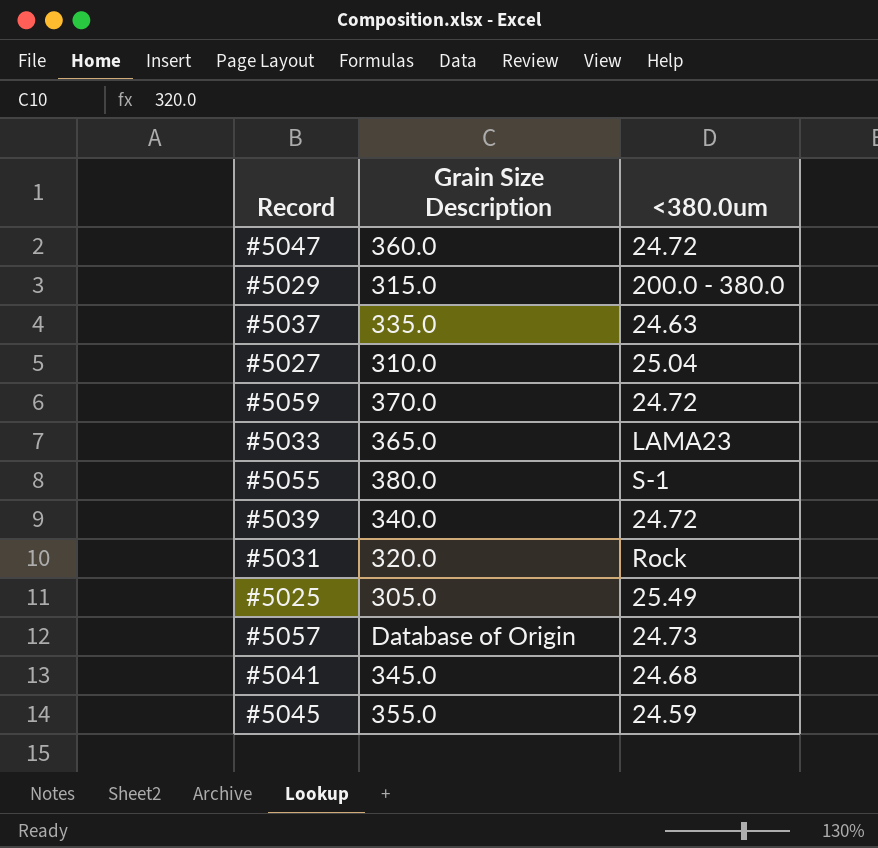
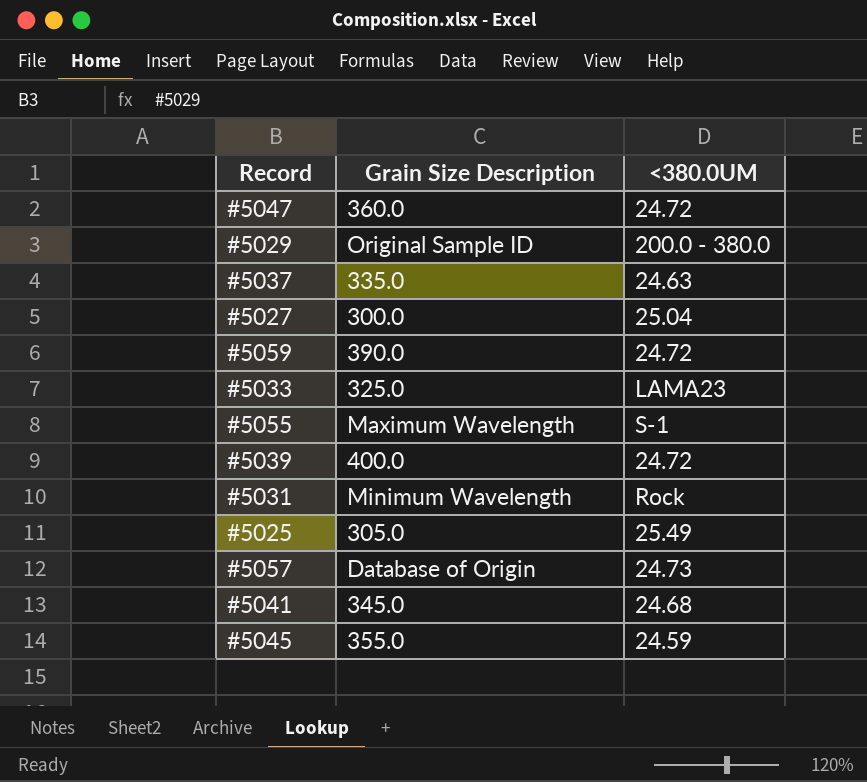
column name: <380.0um -> <380.0UM
#5029 | Grain Size Description: 315.0 -> Original Sample ID
#5027 | Grain Size Description: 310.0 -> 300.0
#5059 | Grain Size Description: 370.0 -> 390.0
#5033 | Grain Size Description: 365.0 -> 325.0
#5055 | Grain Size Description: 380.0 -> Maximum Wavelength
#5039 | Grain Size Description: 340.0 -> 400.0
#5031 | Grain Size Description: 320.0 -> Minimum Wavelength

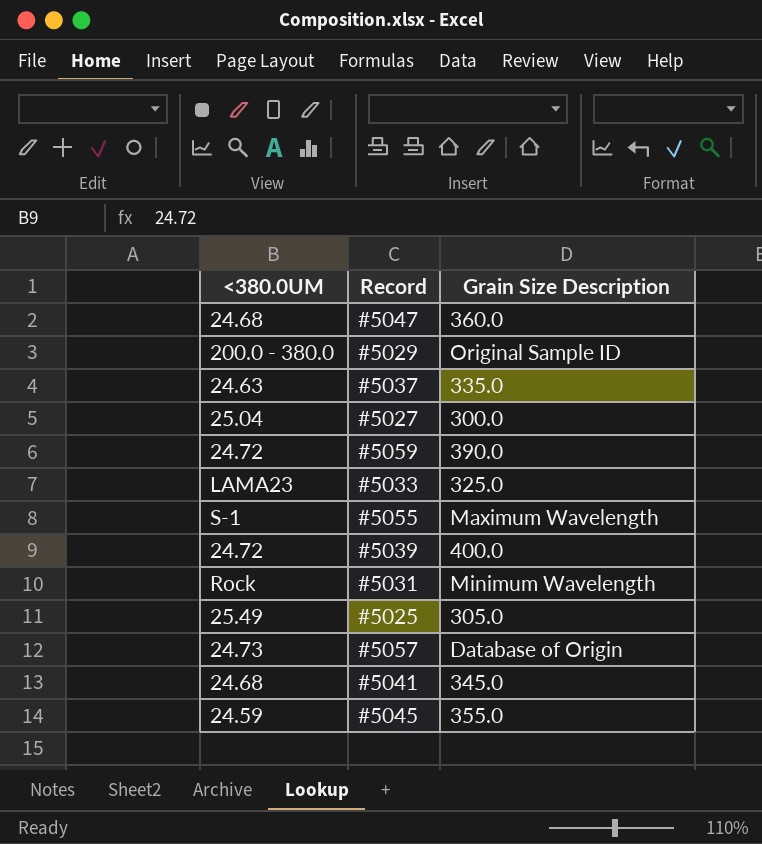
column <380.0UM | position: 3 -> 1
#5047 | <380.0UM: 24.72 -> 24.68

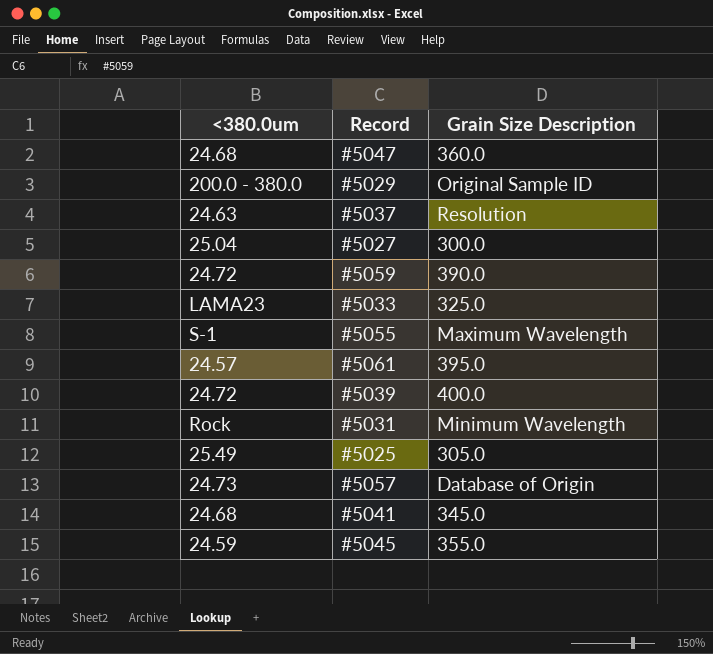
column name: <380.0UM -> <380.0um
#5037 | Grain Size Description: 335.0 -> Resolution
row #5061: none -> 24.57 | 395.0

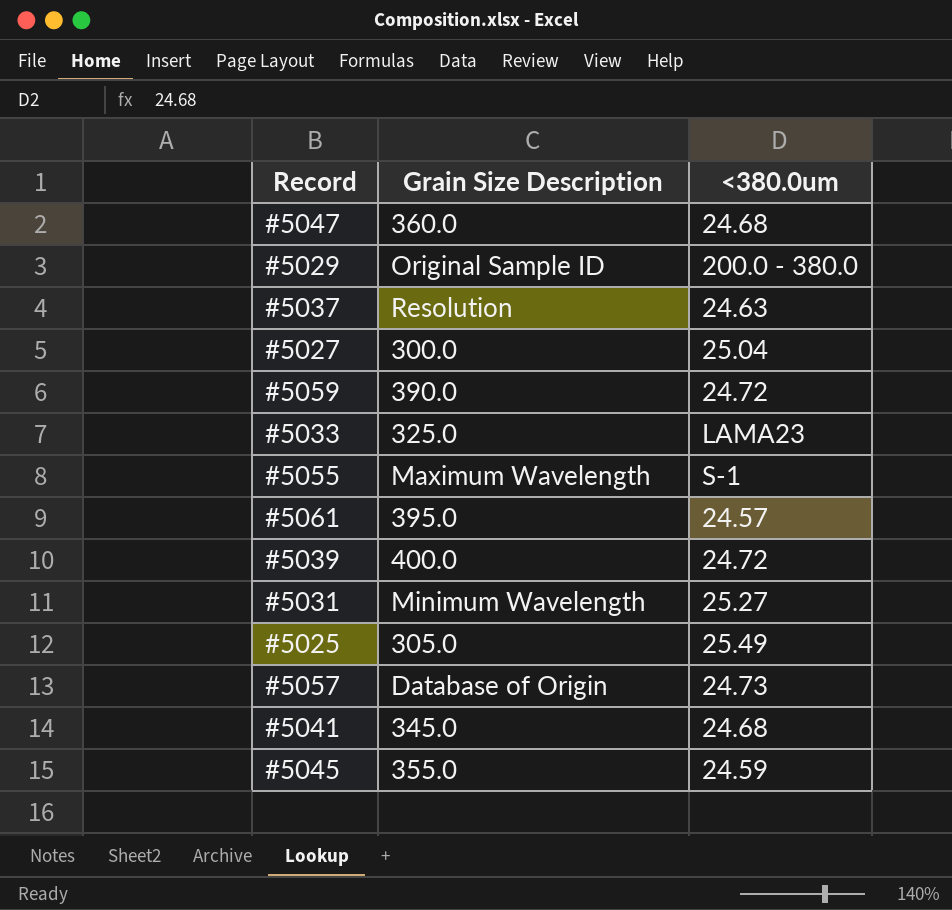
column <380.0um | position: 1 -> 3
#5031 | <380.0um: Rock -> 25.27

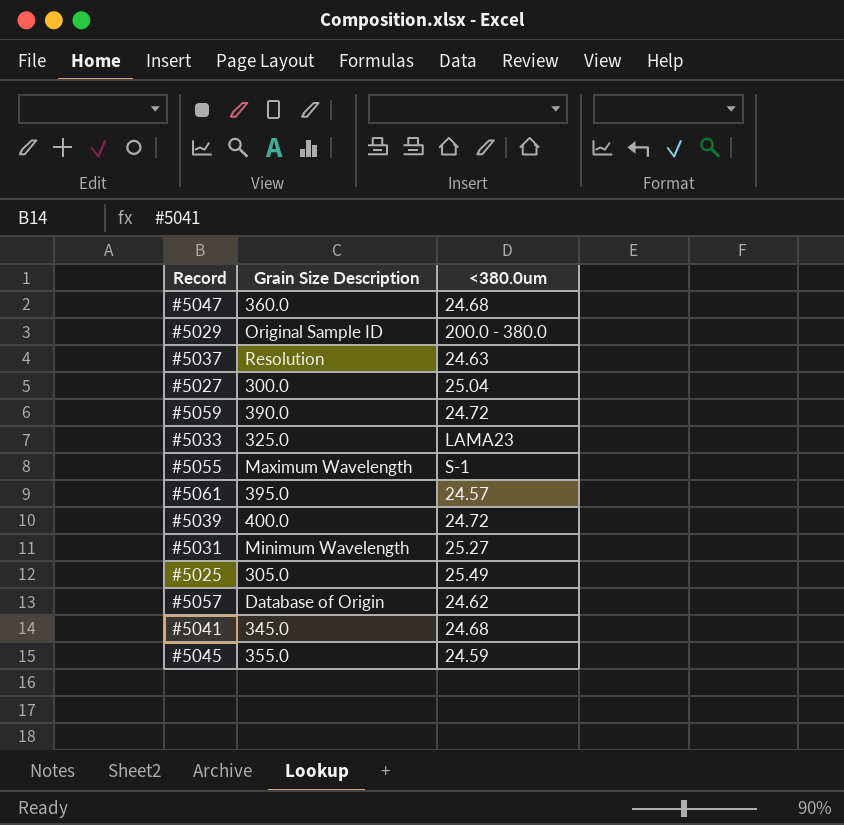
#5057 | <380.0um: 24.73 -> 24.62

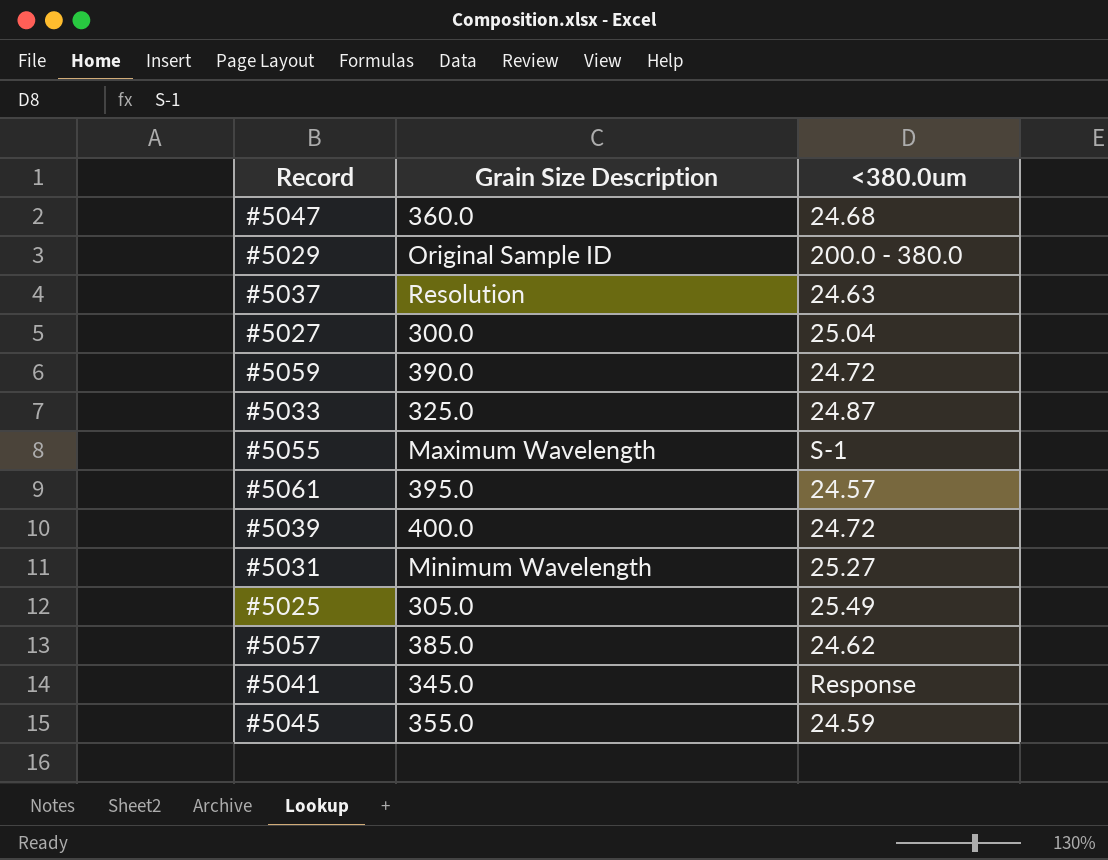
#5033 | <380.0um: LAMA23 -> 24.87
#5057 | Grain Size Description: Database of Origin -> 385.0
#5041 | <380.0um: 24.68 -> Response

